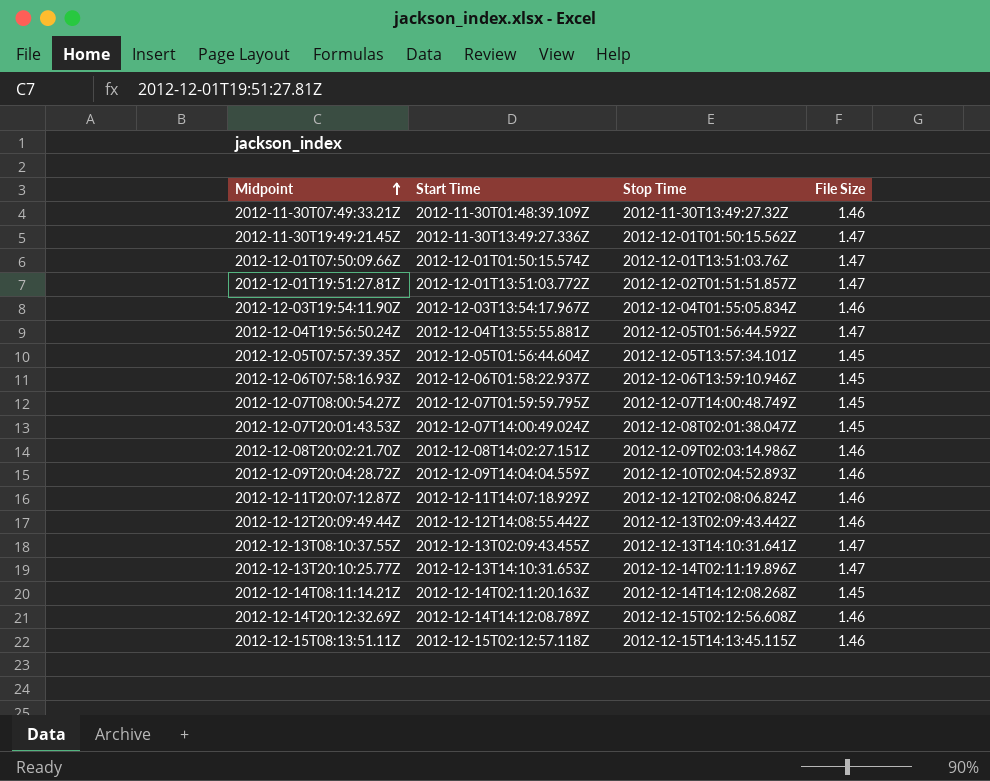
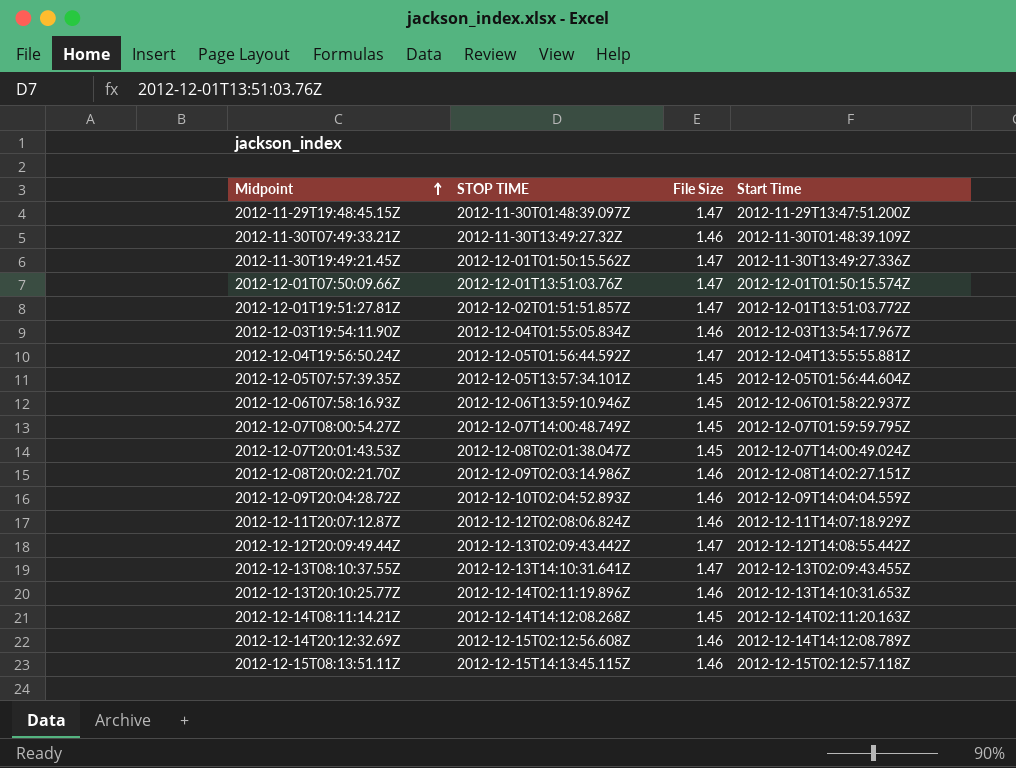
column name: Stop Time -> STOP TIME
column Start Time | position: 2 -> 4
row 2012-11-29T19:48:45.15Z: none -> 2012-11-30T01:48:39.097Z | 1.47 | 2012-11-29T13:47:51.200Z
2012-12-12T20:09:49.44Z | File Size: 1.46 -> 1.47
2012-12-13T20:10:25.77Z | File Size: 1.47 -> 1.46

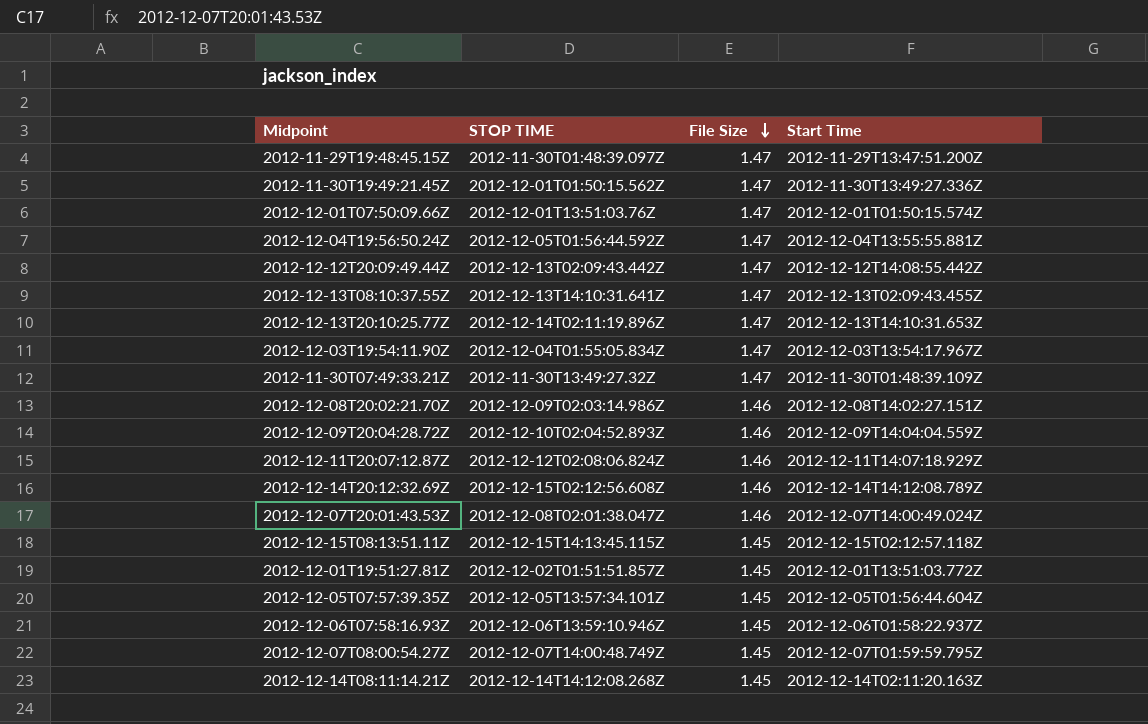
row order: Midpoint ascending -> File Size descending
2012-12-13T20:10:25.77Z | File Size: 1.46 -> 1.47
2012-12-03T19:54:11.90Z | File Size: 1.46 -> 1.47
2012-11-30T07:49:33.21Z | File Size: 1.46 -> 1.47
2012-12-07T20:01:43.53Z | File Size: 1.45 -> 1.46
2012-12-15T08:13:51.11Z | File Size: 1.46 -> 1.45
2012-12-01T19:51:27.81Z | File Size: 1.47 -> 1.45

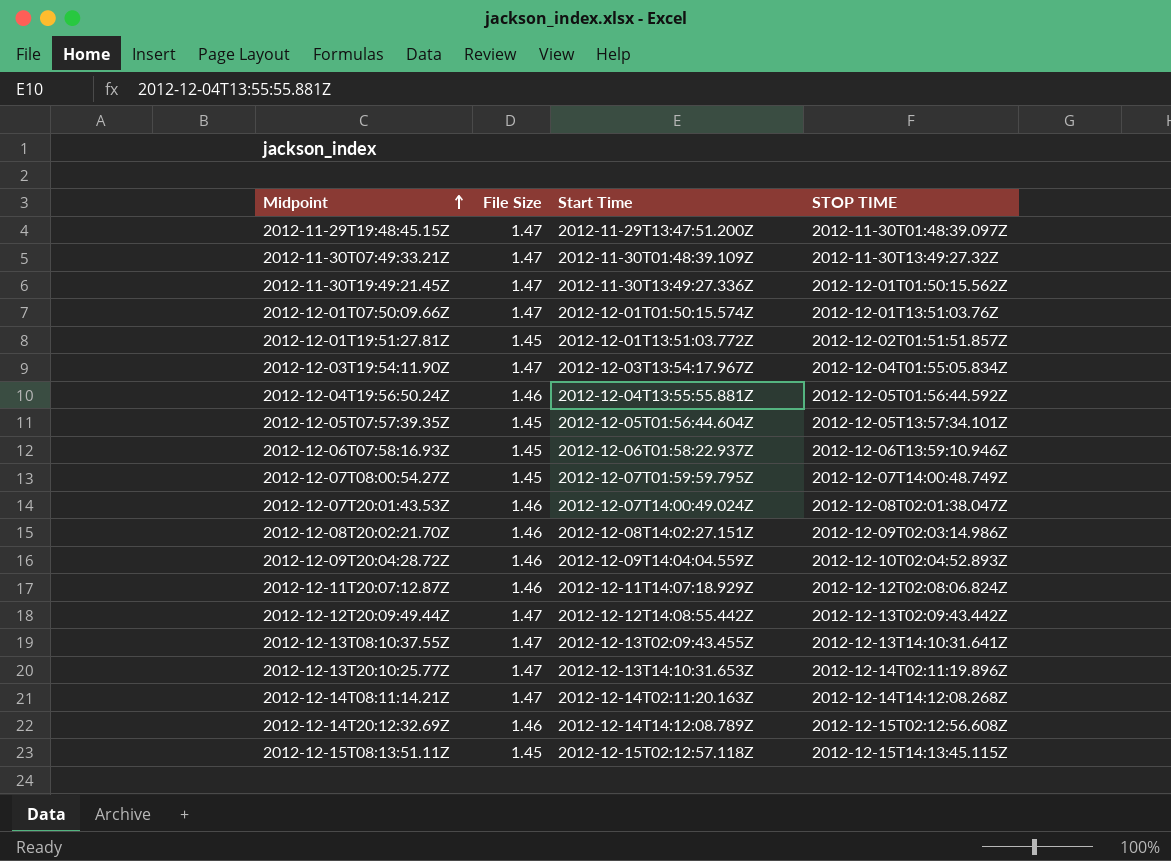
row order: File Size descending -> Midpoint ascending
column STOP TIME | position: 2 -> 4
2012-12-04T19:56:50.24Z | File Size: 1.47 -> 1.46
2012-12-14T08:11:14.21Z | File Size: 1.45 -> 1.47

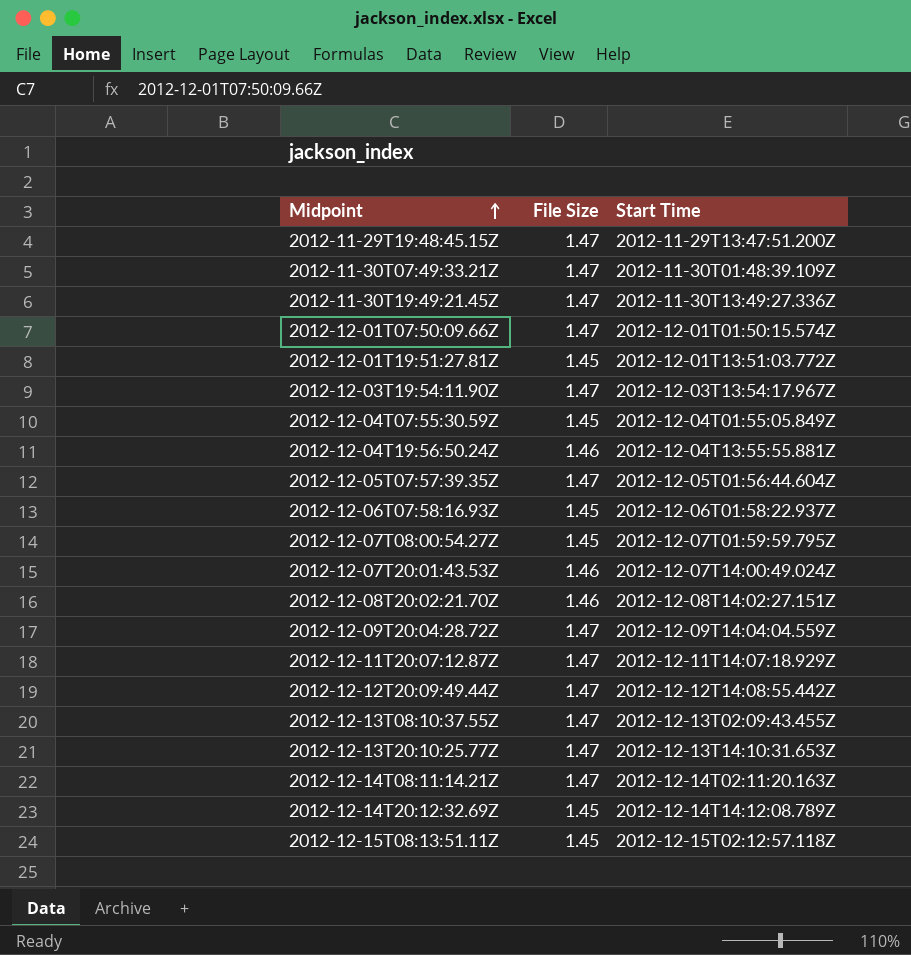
column STOP TIME | position: 4 -> none
row 2012-12-04T07:55:30.59Z: none -> 1.45 | 2012-12-04T01:55:05.849Z
2012-12-05T07:57:39.35Z | File Size: 1.45 -> 1.47
2012-12-09T20:04:28.72Z | File Size: 1.46 -> 1.47
2012-12-11T20:07:12.87Z | File Size: 1.46 -> 1.47
2012-12-14T20:12:32.69Z | File Size: 1.46 -> 1.45

